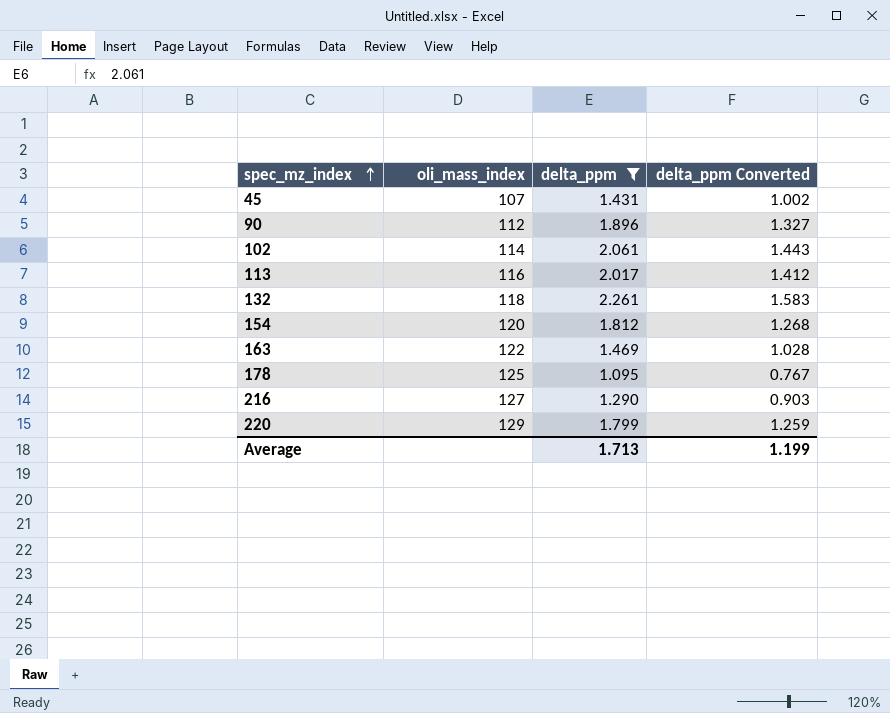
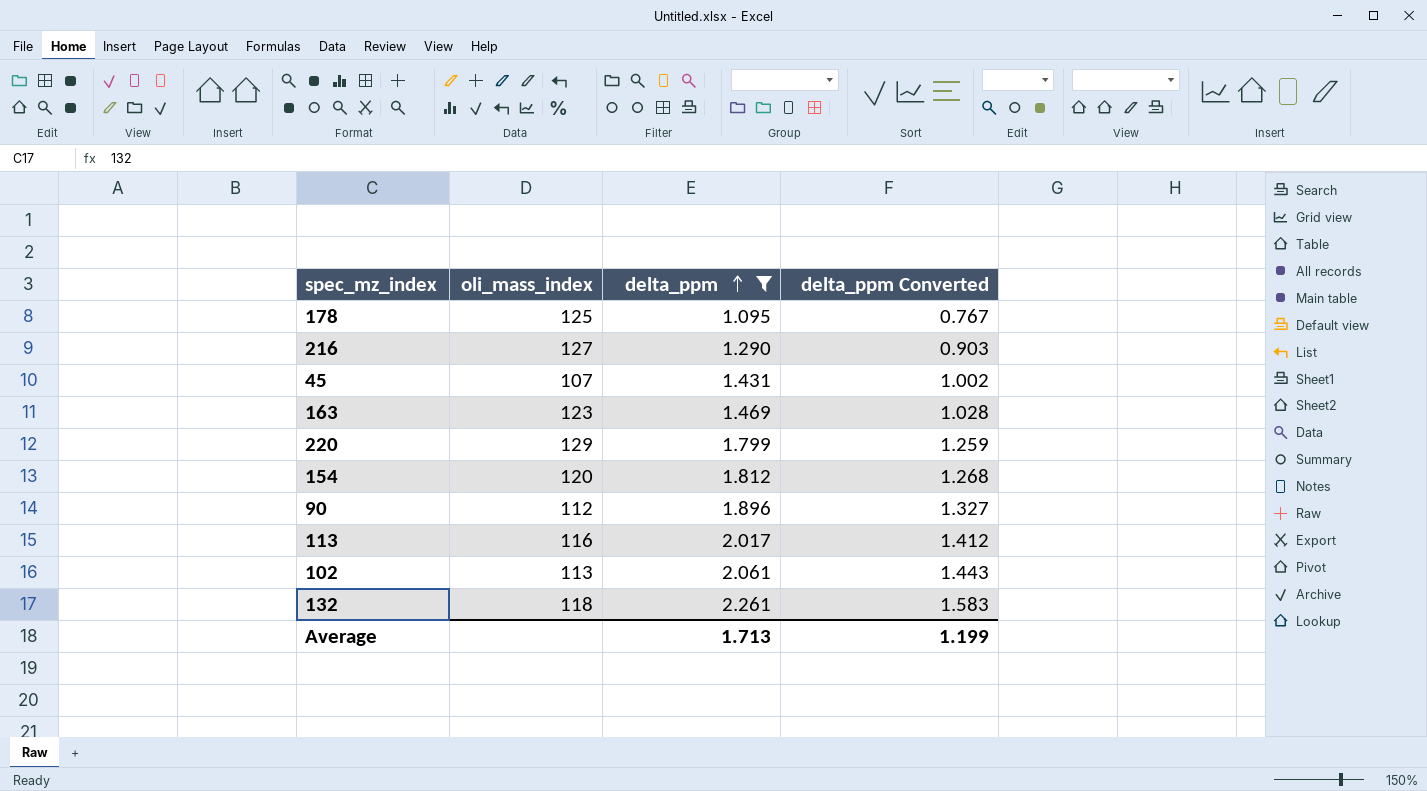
row order: spec_mz_index ascending -> delta_ppm ascending
163 | oli_mass_index: 122 -> 123
102 | oli_mass_index: 114 -> 113

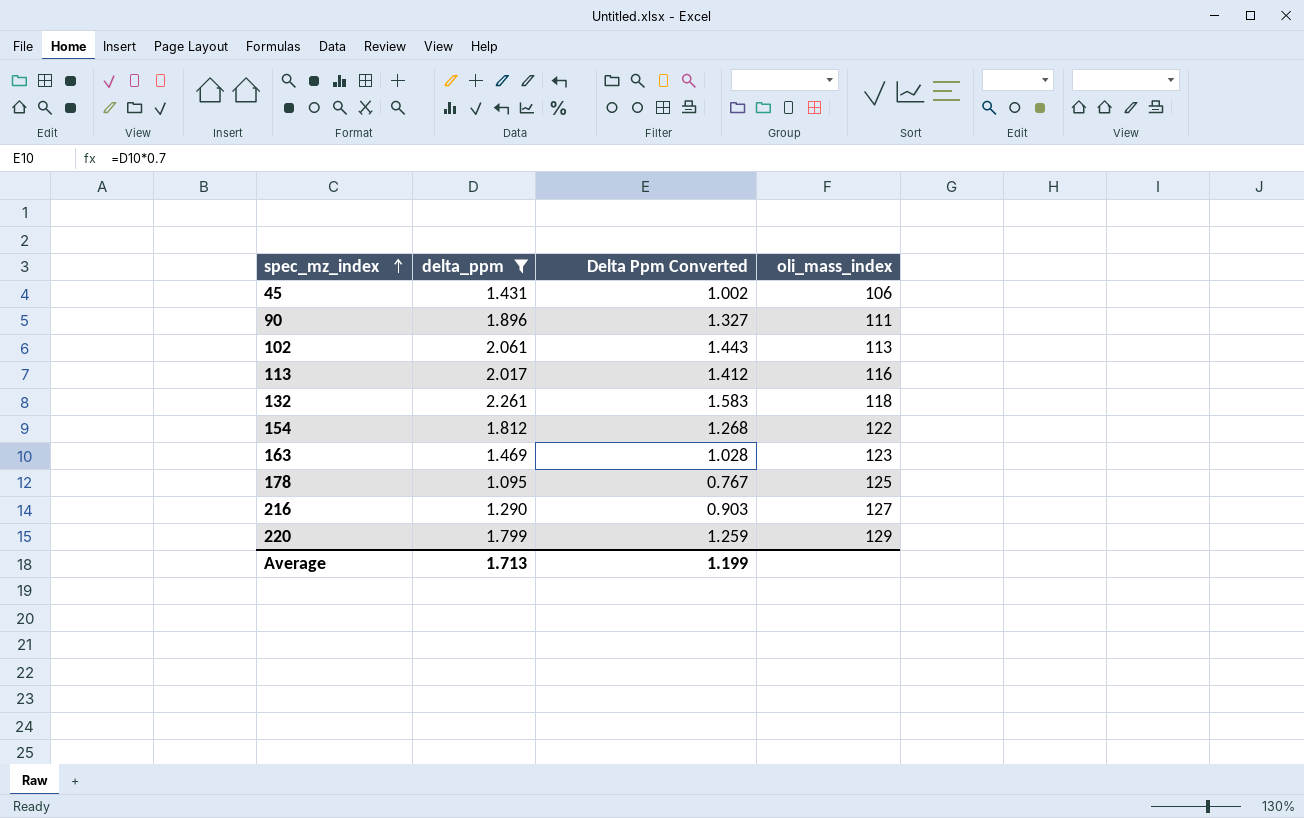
row order: delta_ppm ascending -> spec_mz_index ascending
column name: delta_ppm Converted -> Delta Ppm Converted
column oli_mass_index | position: 2 -> 4
45 | oli_mass_index: 107 -> 106
90 | oli_mass_index: 112 -> 111
154 | oli_mass_index: 120 -> 122

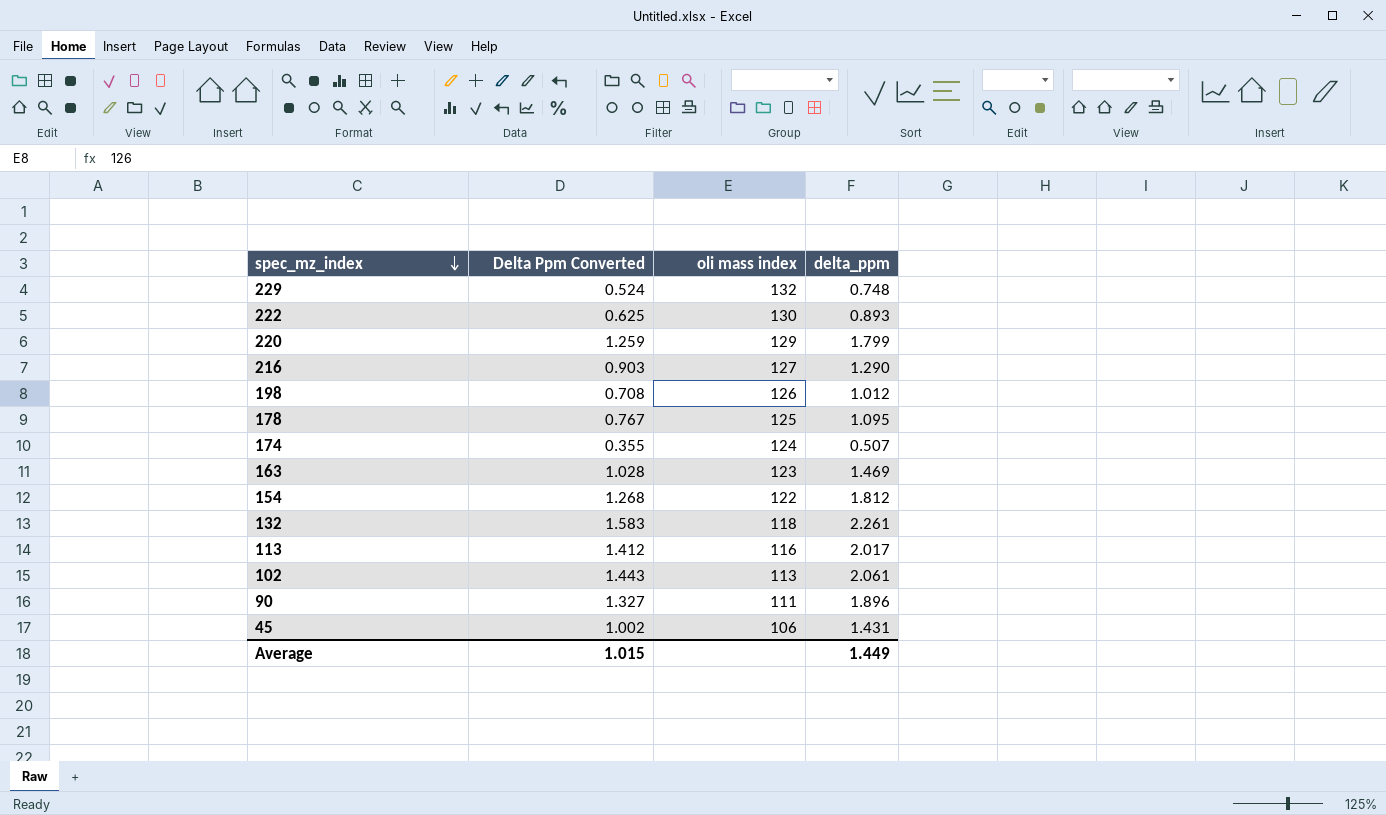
filter: delta_ppm >= 1.095 -> none
row order: spec_mz_index ascending -> spec_mz_index descending
column name: oli_mass_index -> oli mass index
column delta_ppm | position: 2 -> 4
Average | Delta Ppm Converted: 1.199 -> 1.015
Average | delta_ppm: 1.713 -> 1.449

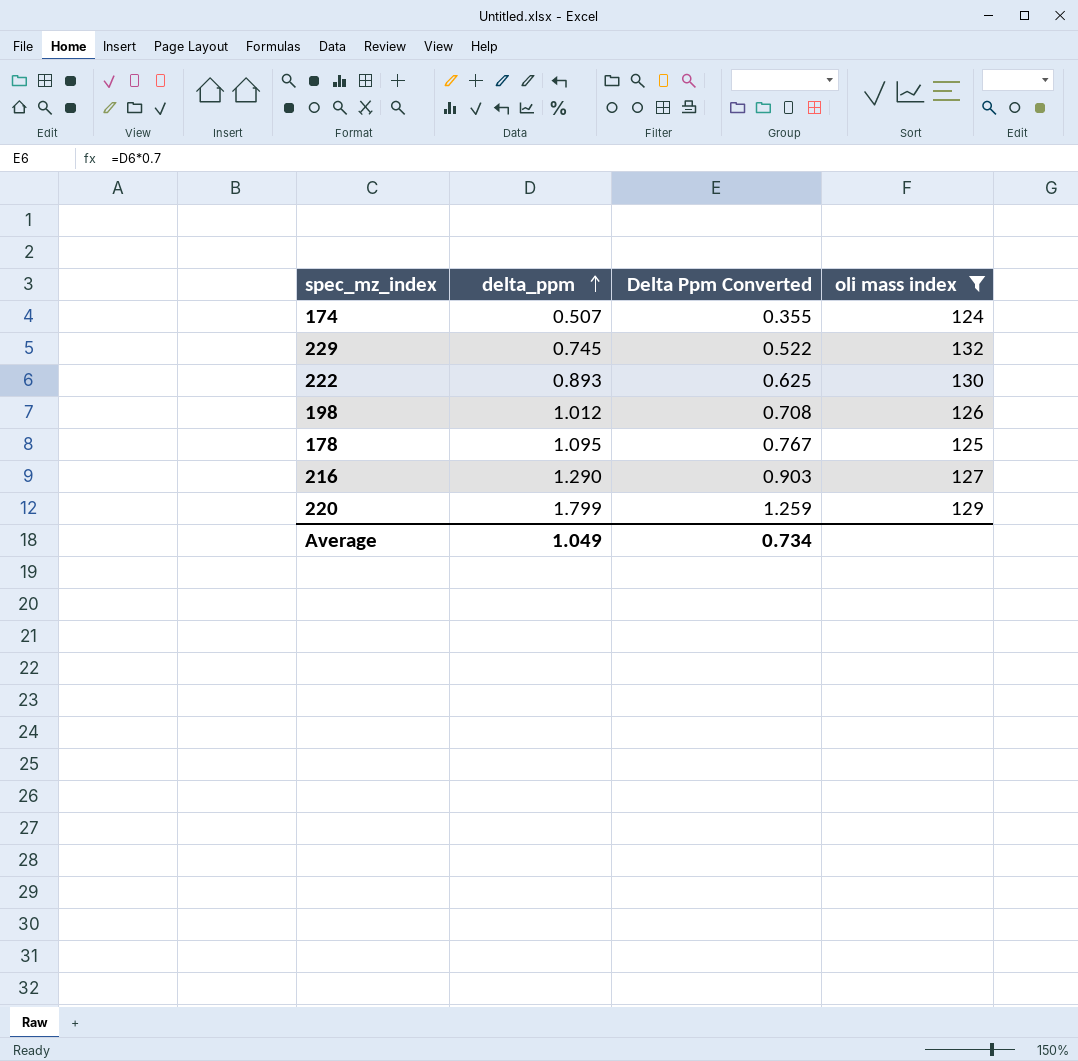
filter: none -> oli mass index >= 124
row order: spec_mz_index descending -> delta_ppm ascending
column delta_ppm | position: 4 -> 2
229 | delta_ppm: 0.748 -> 0.745
229 | Delta Ppm Converted: 0.524 -> 0.522
Average | delta_ppm: 1.449 -> 1.049
Average | Delta Ppm Converted: 1.015 -> 0.734

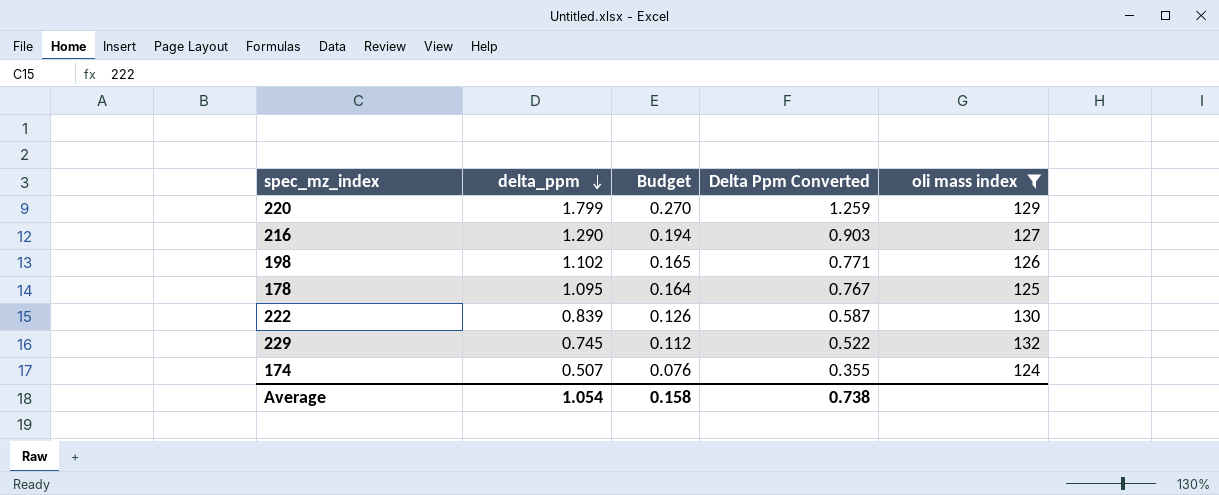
row order: delta_ppm ascending -> delta_ppm descending
column Budget | formula: none -> [delta_ppm] * 0.15
198 | delta_ppm: 1.012 -> 1.102
198 | Delta Ppm Converted: 0.708 -> 0.771
222 | delta_ppm: 0.893 -> 0.839
222 | Delta Ppm Converted: 0.625 -> 0.587
Average | delta_ppm: 1.049 -> 1.054
Average | Delta Ppm Converted: 0.734 -> 0.738

